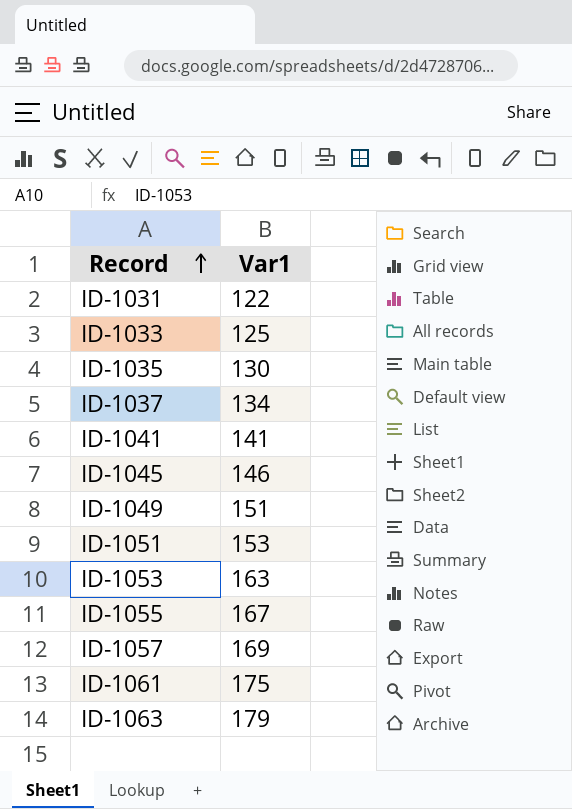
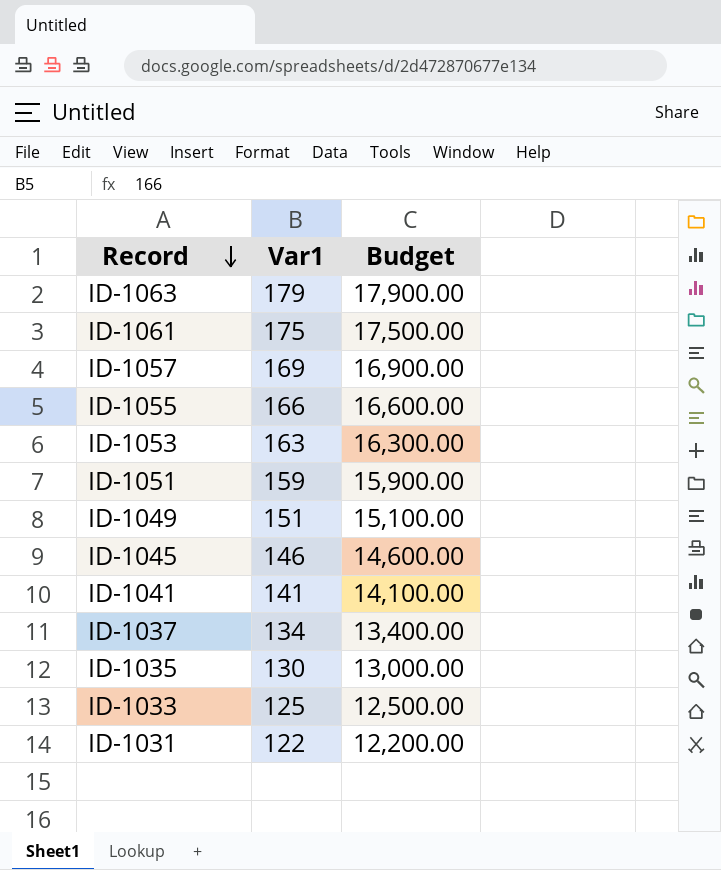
row order: Record ascending -> Record descending
column Budget | formula: none -> [Var1] * 100
ID-1055 | Var1: 167 -> 166
ID-1051 | Var1: 153 -> 159

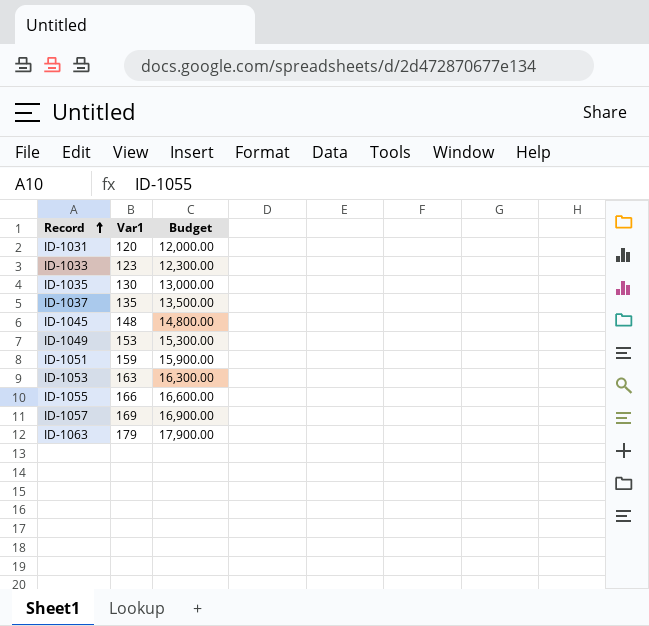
row order: Record descending -> Record ascending
row ID-1061: 175 | 17,500.00 -> none
row ID-1041: 141 | 14,100.00 -> none
ID-1031 | Var1: 122 -> 120
ID-1031 | Budget: 12,200.00 -> 12,000.00
ID-1033 | Var1: 125 -> 123
ID-1033 | Budget: 12,500.00 -> 12,300.00
ID-1037 | Var1: 134 -> 135
ID-1037 | Budget: 13,400.00 -> 13,500.00
ID-1045 | Var1: 146 -> 148
ID-1045 | Budget: 14,600.00 -> 14,800.00
ID-1049 | Var1: 151 -> 153
ID-1049 | Budget: 15,100.00 -> 15,300.00

